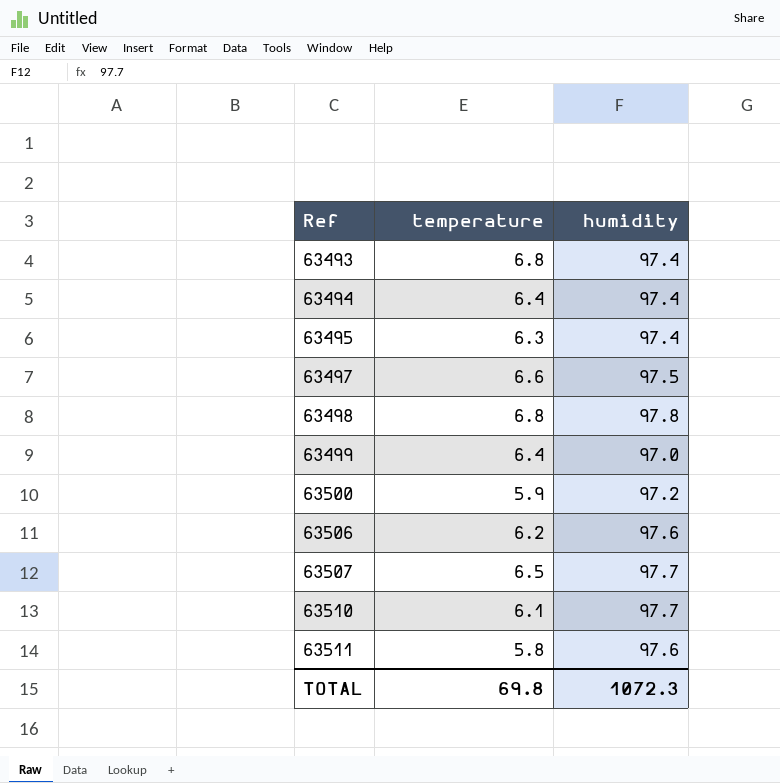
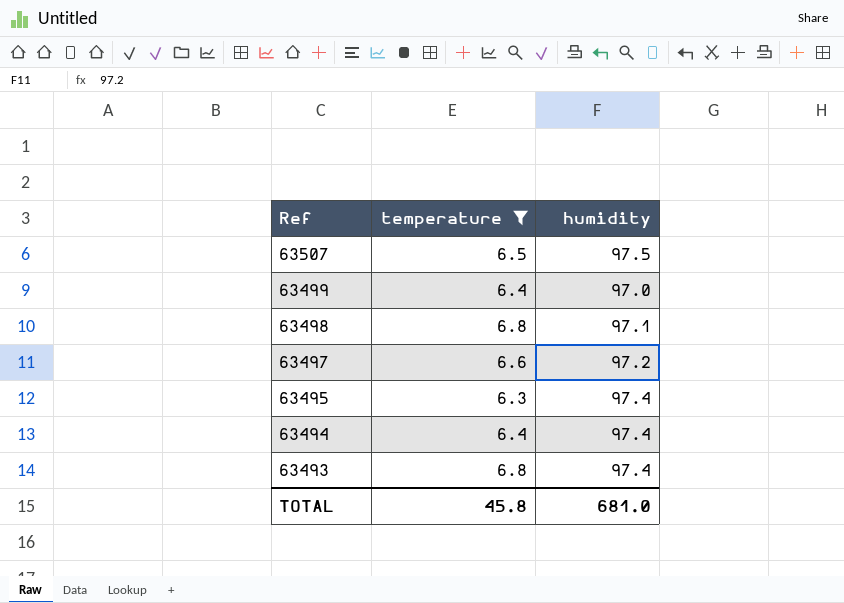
filter: none -> temperature >= 6.3
row order: Ref ascending -> Ref descending
63507 | humidity: 97.7 -> 97.5
63498 | humidity: 97.8 -> 97.1
63497 | humidity: 97.5 -> 97.2
TOTAL | temperature: 69.8 -> 45.8
TOTAL | humidity: 1072.3 -> 681.0

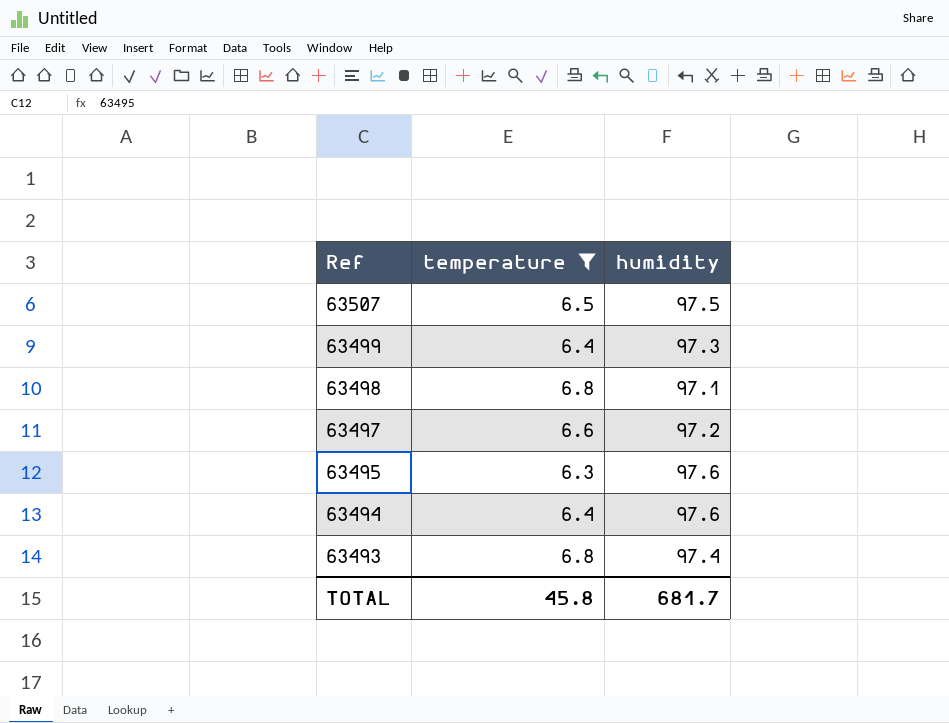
63499 | humidity: 97.0 -> 97.3
63495 | humidity: 97.4 -> 97.6
63494 | humidity: 97.4 -> 97.6
TOTAL | humidity: 681.0 -> 681.7

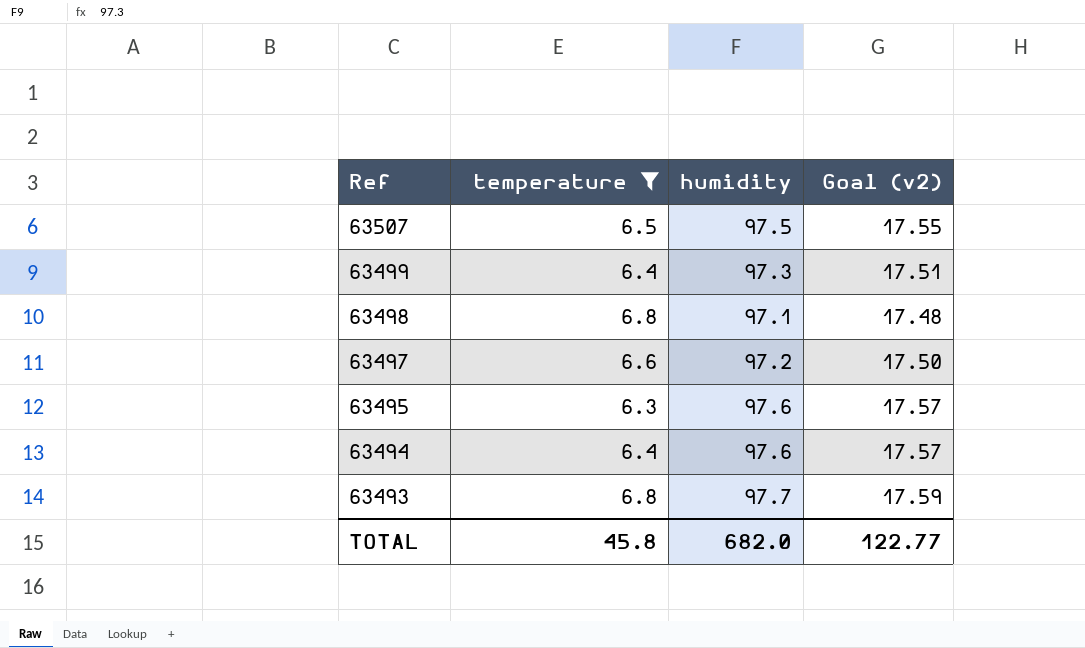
column Goal (v2) | formula: none -> [humidity] * 0.18
63493 | humidity: 97.4 -> 97.7
TOTAL | humidity: 681.7 -> 682.0

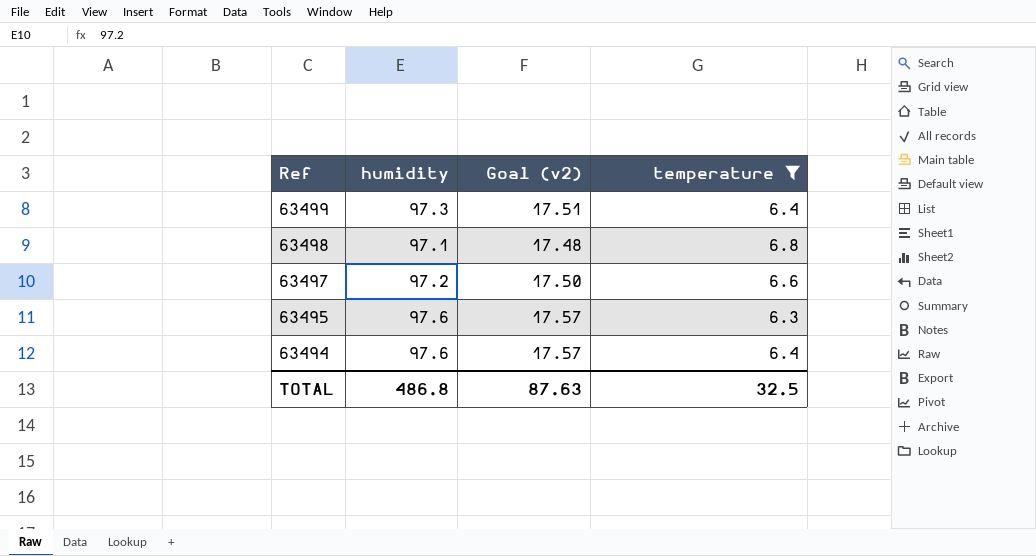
column temperature | position: 2 -> 4
row 63507: 6.5 | 97.5 | 17.55 -> none
row 63493: 6.8 | 97.7 | 17.59 -> none
TOTAL | humidity: 682.0 -> 486.8
TOTAL | Goal (v2): 122.77 -> 87.63
TOTAL | temperature: 45.8 -> 32.5

